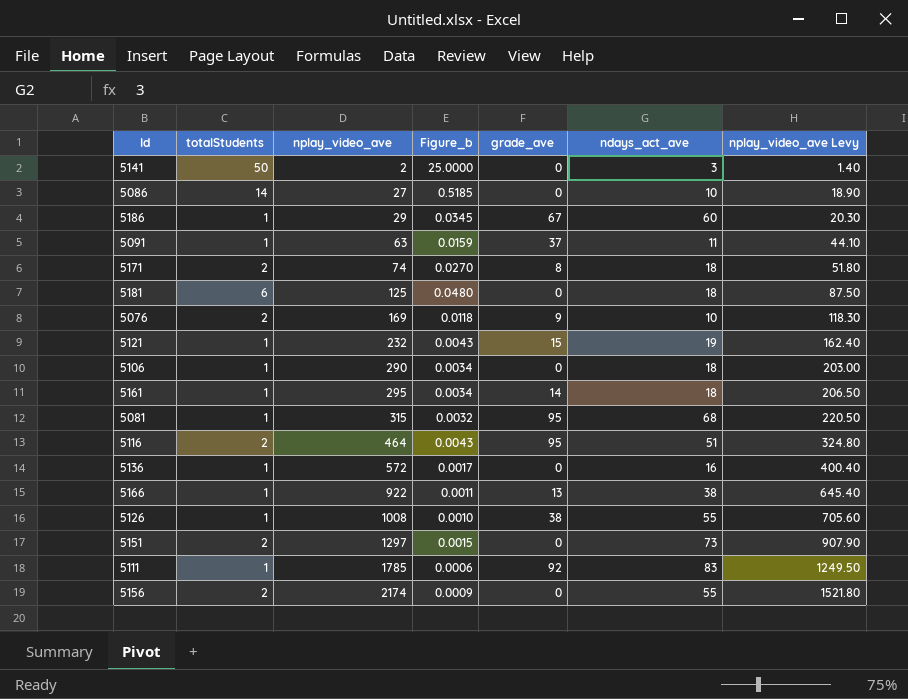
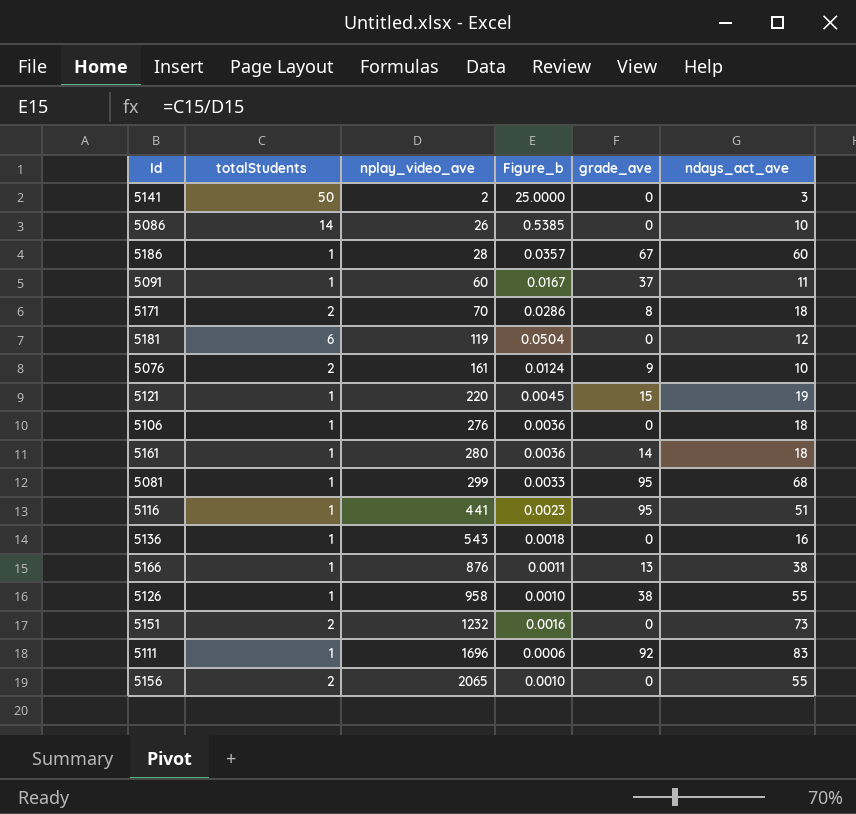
column nplay_video_ave Levy | formula: [nplay_video_ave] * 0.7 -> none
5086 | nplay_video_ave: 27 -> 26
5086 | Figure_b: 0.5185 -> 0.5385
5186 | nplay_video_ave: 29 -> 28
5186 | Figure_b: 0.0345 -> 0.0357
5091 | nplay_video_ave: 63 -> 60
5091 | Figure_b: 0.0159 -> 0.0167
5171 | nplay_video_ave: 74 -> 70
5171 | Figure_b: 0.0270 -> 0.0286
5181 | nplay_video_ave: 125 -> 119
5181 | Figure_b: 0.0480 -> 0.0504
5181 | ndays_act_ave: 18 -> 12
5076 | nplay_video_ave: 169 -> 161
5076 | Figure_b: 0.0118 -> 0.0124
5121 | nplay_video_ave: 232 -> 220
5121 | Figure_b: 0.0043 -> 0.0045
5106 | nplay_video_ave: 290 -> 276
5106 | Figure_b: 0.0034 -> 0.0036
5161 | nplay_video_ave: 295 -> 280
5161 | Figure_b: 0.0034 -> 0.0036
5081 | nplay_video_ave: 315 -> 299
5081 | Figure_b: 0.0032 -> 0.0033
5116 | totalStudents: 2 -> 1
5116 | nplay_video_ave: 464 -> 441
5116 | Figure_b: 0.0043 -> 0.0023
5136 | nplay_video_ave: 572 -> 543
5136 | Figure_b: 0.0017 -> 0.0018
5166 | nplay_video_ave: 922 -> 876
5126 | nplay_video_ave: 1008 -> 958
5151 | nplay_video_ave: 1297 -> 1232
5151 | Figure_b: 0.0015 -> 0.0016
5111 | nplay_video_ave: 1785 -> 1696
5156 | nplay_video_ave: 2174 -> 2065
5156 | Figure_b: 0.0009 -> 0.0010

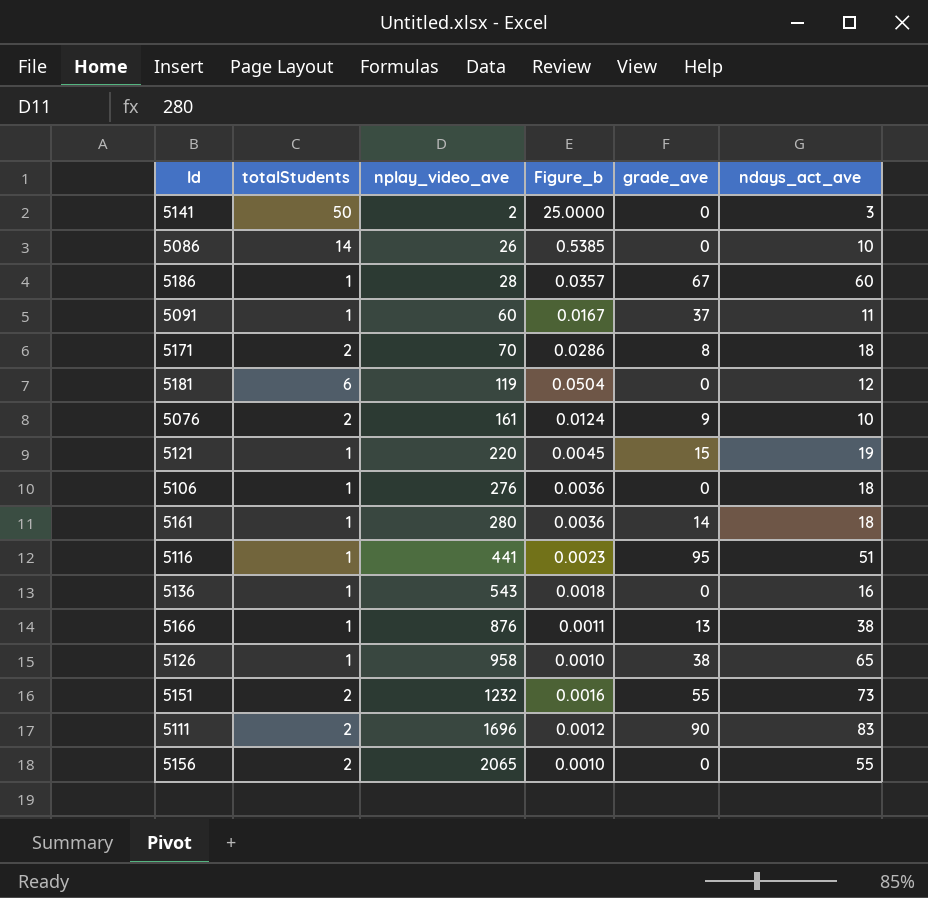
row 5081: 1 | 299 | 0.0033 | 95 | 68 -> none
5126 | ndays_act_ave: 55 -> 65
5151 | grade_ave: 0 -> 55
5111 | totalStudents: 1 -> 2
5111 | Figure_b: 0.0006 -> 0.0012
5111 | grade_ave: 92 -> 90

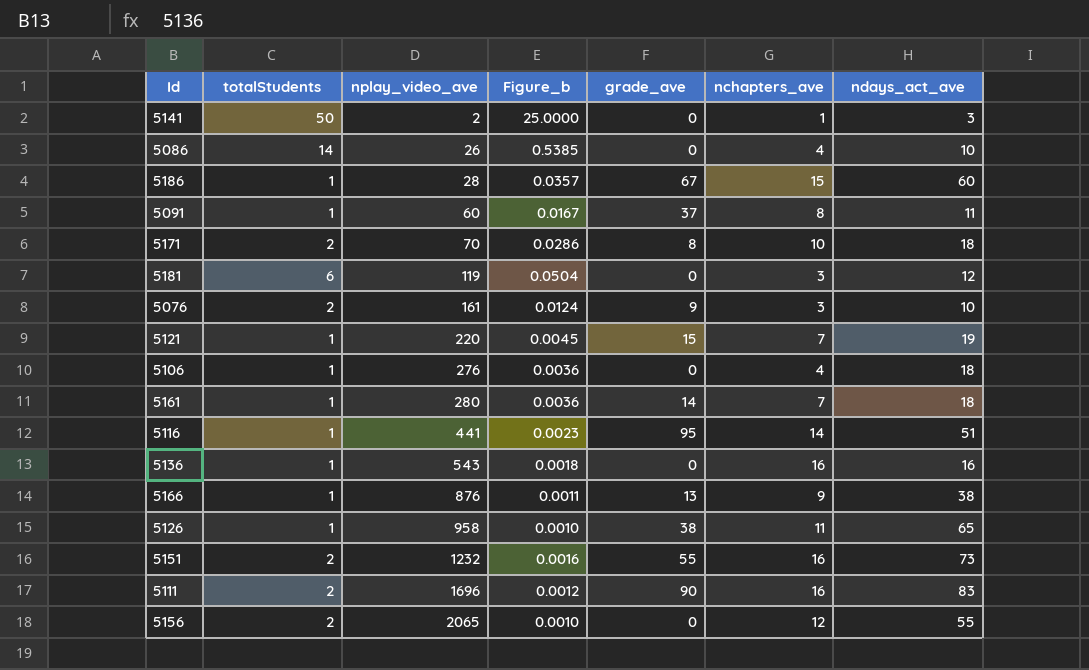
column nchapters_ave | position: none -> 6

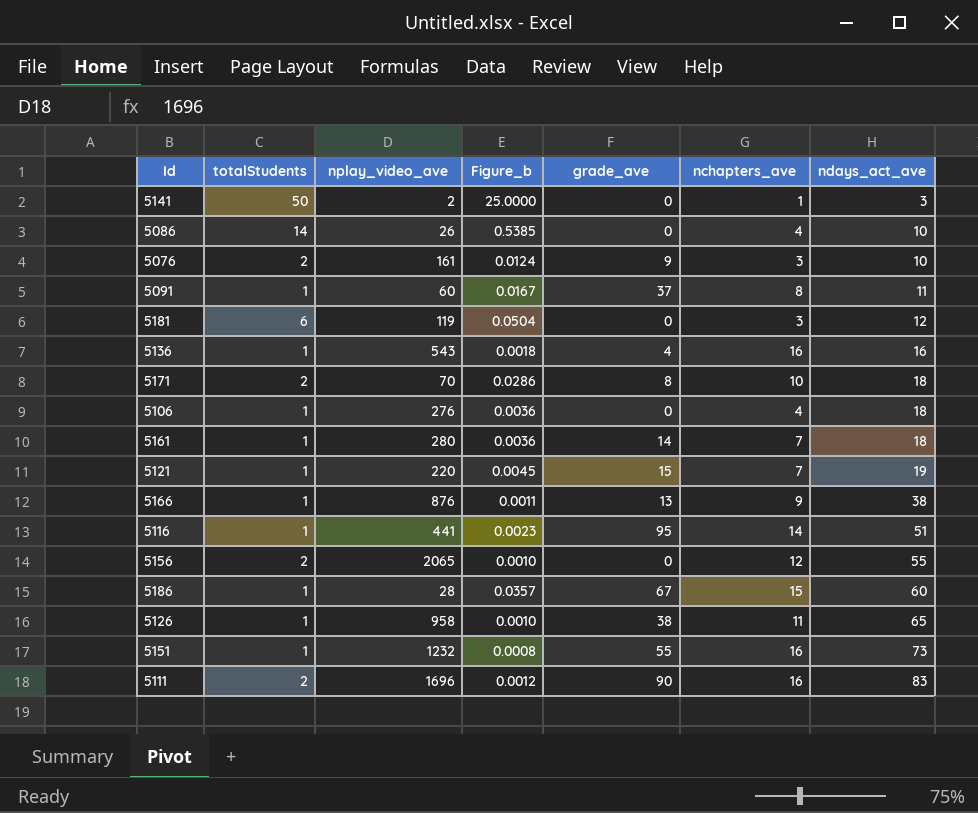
row order: nplay_video_ave ascending -> ndays_act_ave ascending
5136 | grade_ave: 0 -> 4
5151 | totalStudents: 2 -> 1
5151 | Figure_b: 0.0016 -> 0.0008

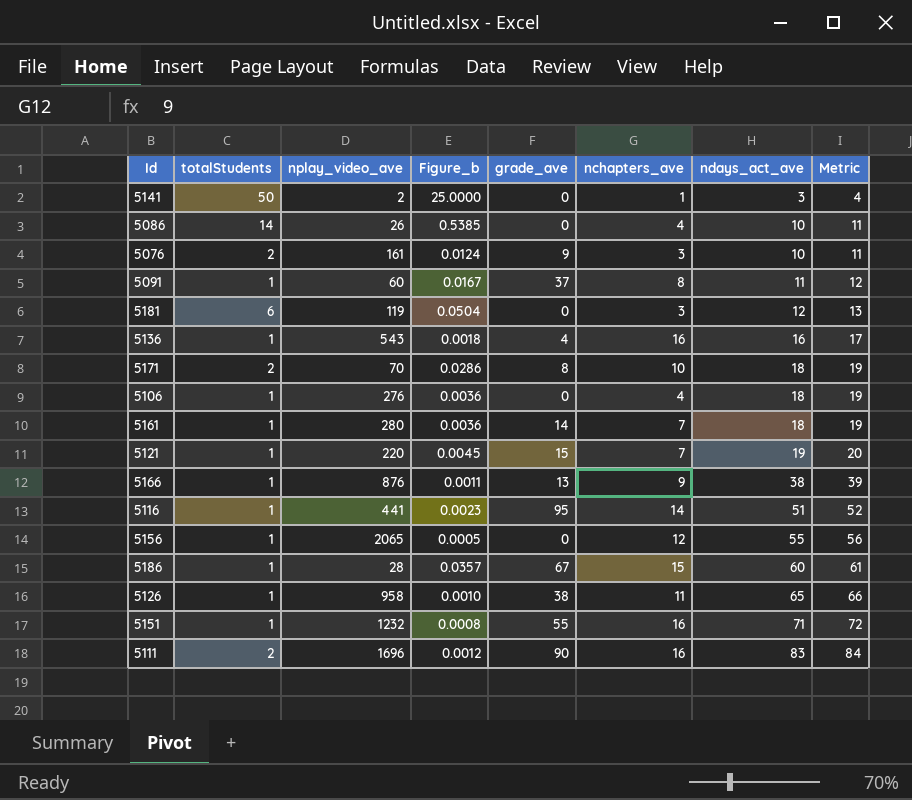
column Metric | formula: none -> [ndays_act_ave] + 1
5156 | totalStudents: 2 -> 1
5156 | Figure_b: 0.0010 -> 0.0005
5151 | ndays_act_ave: 73 -> 71

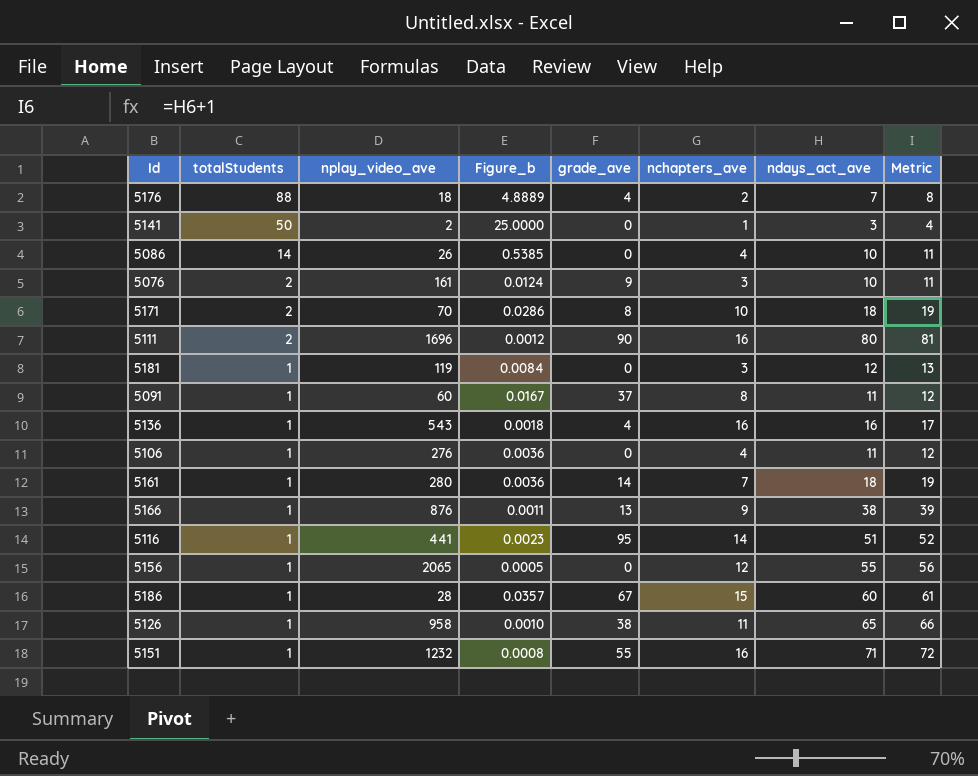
row order: ndays_act_ave ascending -> totalStudents descending
row 5121: 1 | 220 | 0.0045 | 15 | 7 | 19 | 20 -> none
row 5176: none -> 88 | 18 | 4.8889 | 4 | 2 | 7 | 8
5111 | ndays_act_ave: 83 -> 80
5111 | Metric: 84 -> 81
5181 | totalStudents: 6 -> 1
5181 | Figure_b: 0.0504 -> 0.0084
5106 | ndays_act_ave: 18 -> 11
5106 | Metric: 19 -> 12

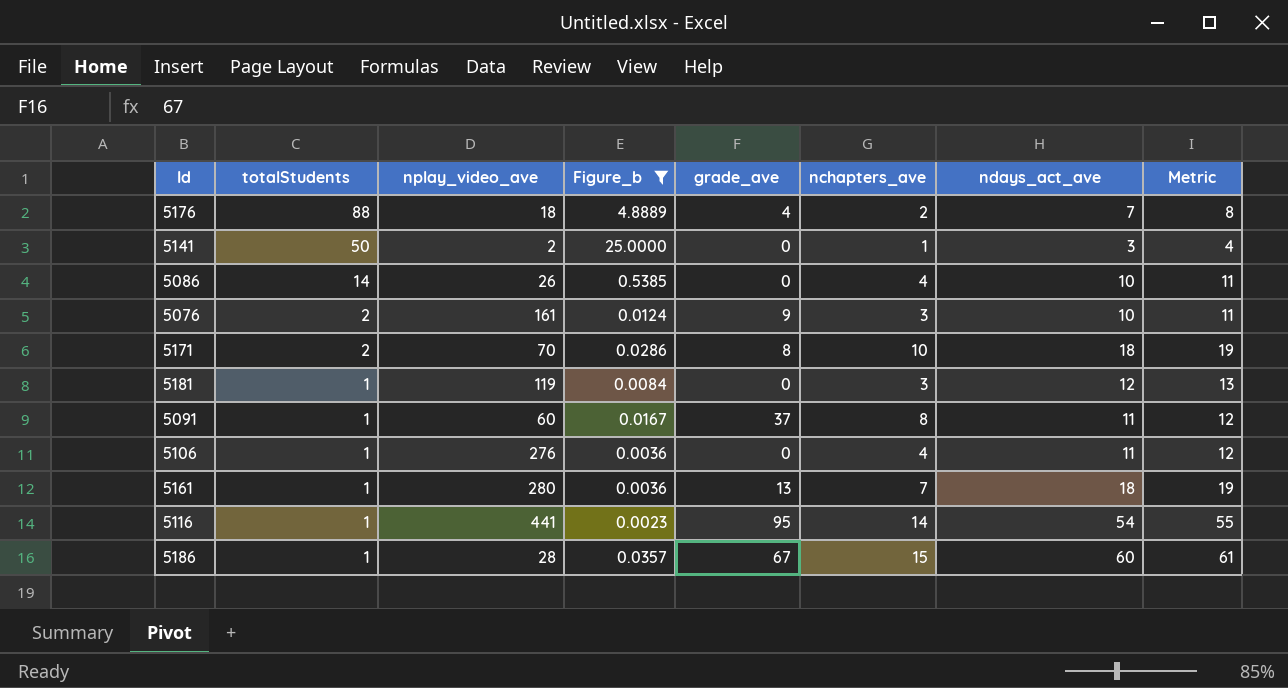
filter: none -> Figure_b >= 0.0023
5161 | grade_ave: 14 -> 13
5116 | ndays_act_ave: 51 -> 54
5116 | Metric: 52 -> 55

